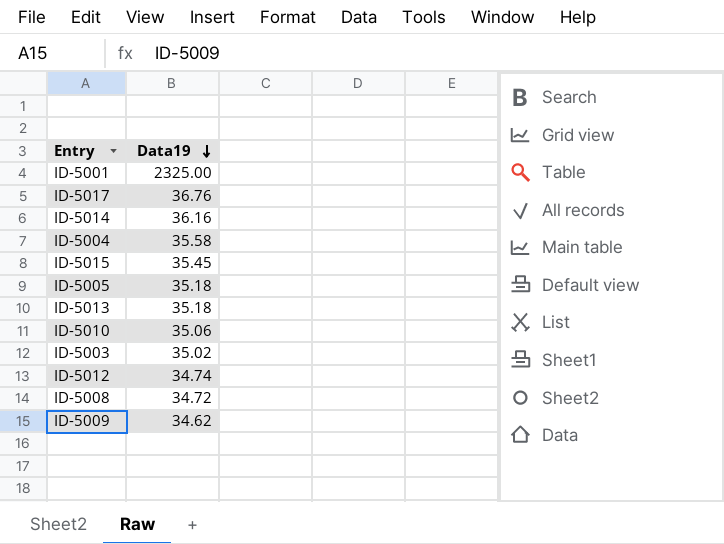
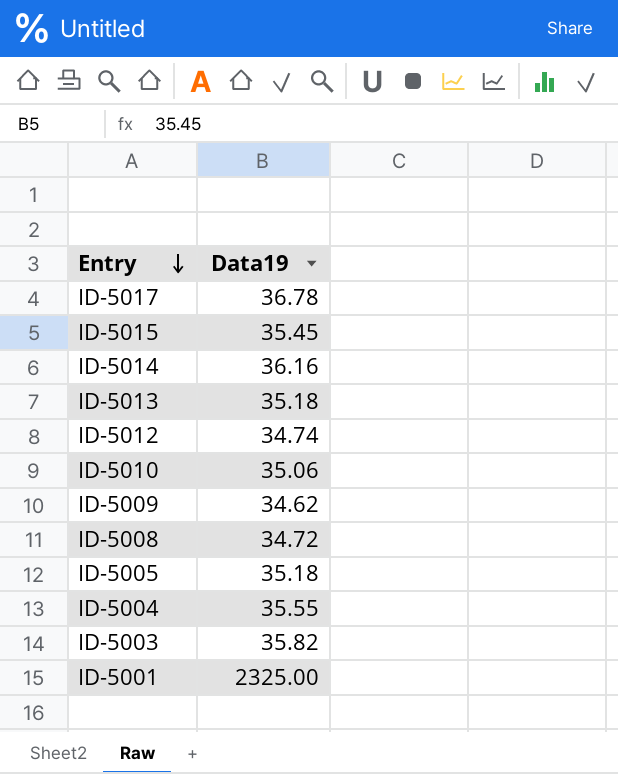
row order: Data19 descending -> Entry descending
ID-5017 | Data19: 36.76 -> 36.78
ID-5004 | Data19: 35.58 -> 35.55
ID-5003 | Data19: 35.02 -> 35.82

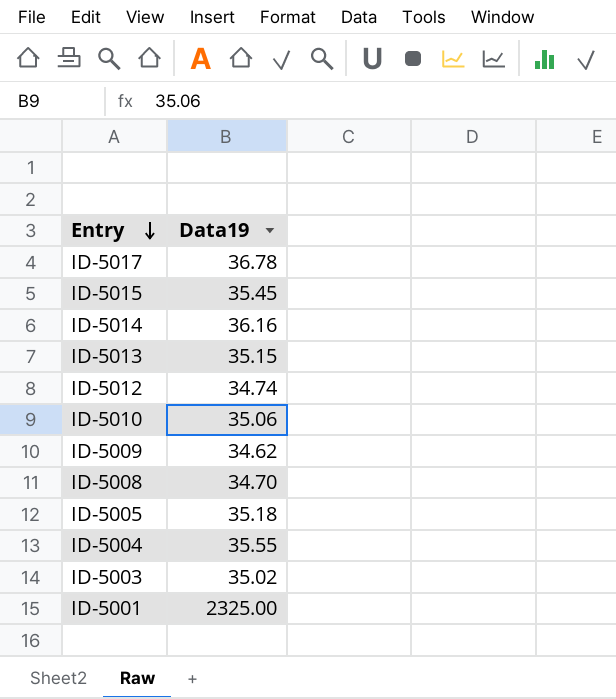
ID-5013 | Data19: 35.18 -> 35.15
ID-5008 | Data19: 34.72 -> 34.70
ID-5003 | Data19: 35.82 -> 35.02

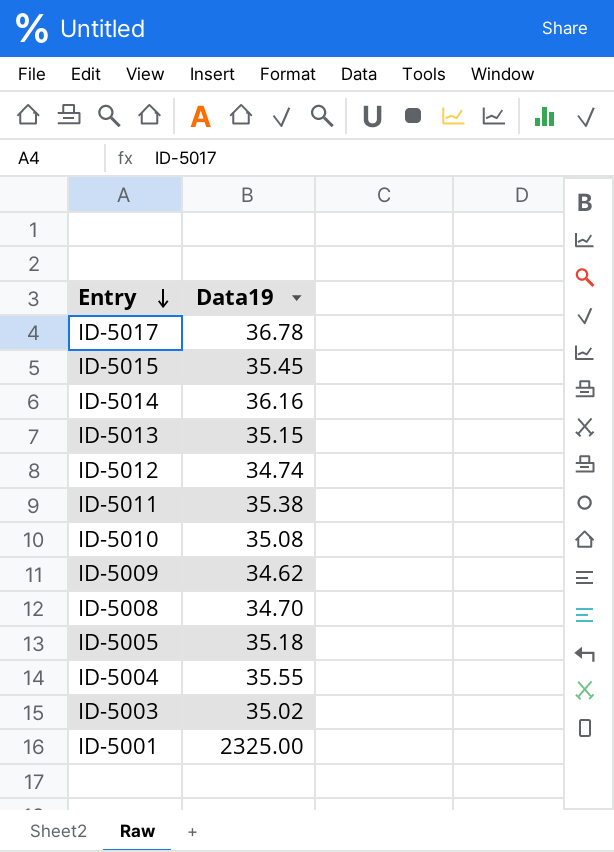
row ID-5011: none -> 35.38
ID-5010 | Data19: 35.06 -> 35.08

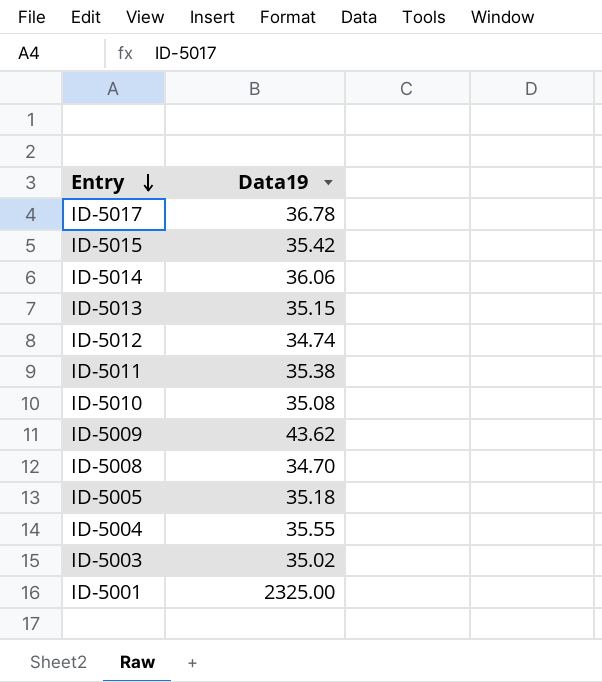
ID-5015 | Data19: 35.45 -> 35.42
ID-5014 | Data19: 36.16 -> 36.06
ID-5009 | Data19: 34.62 -> 43.62

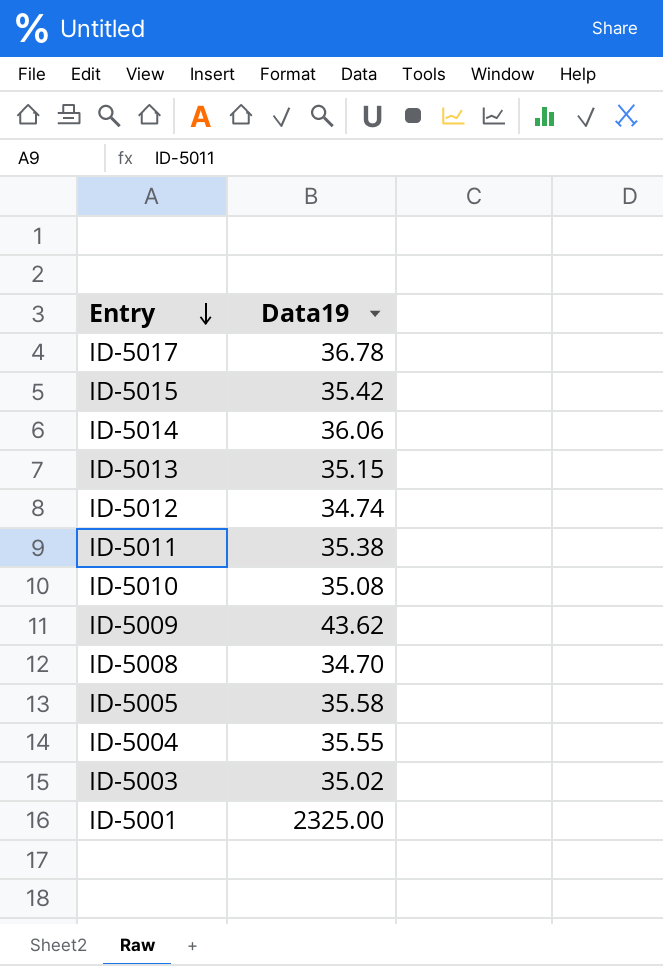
ID-5005 | Data19: 35.18 -> 35.58

